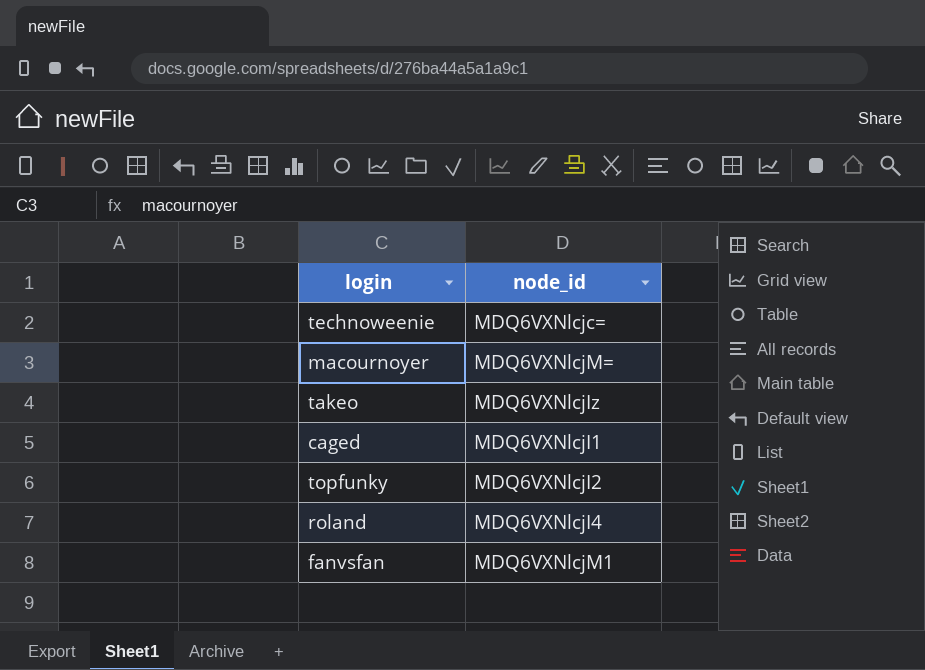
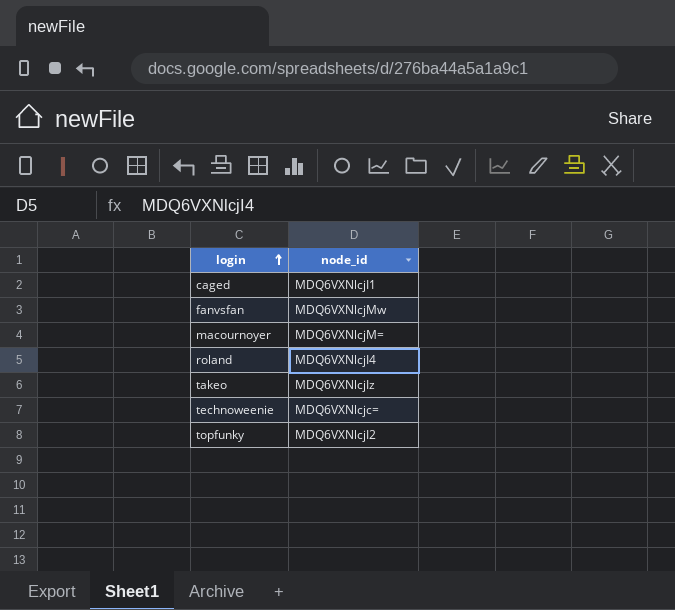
row order: none -> login ascending
fanvsfan | node_id: MDQ6VXNlcjM1 -> MDQ6VXNlcjMw

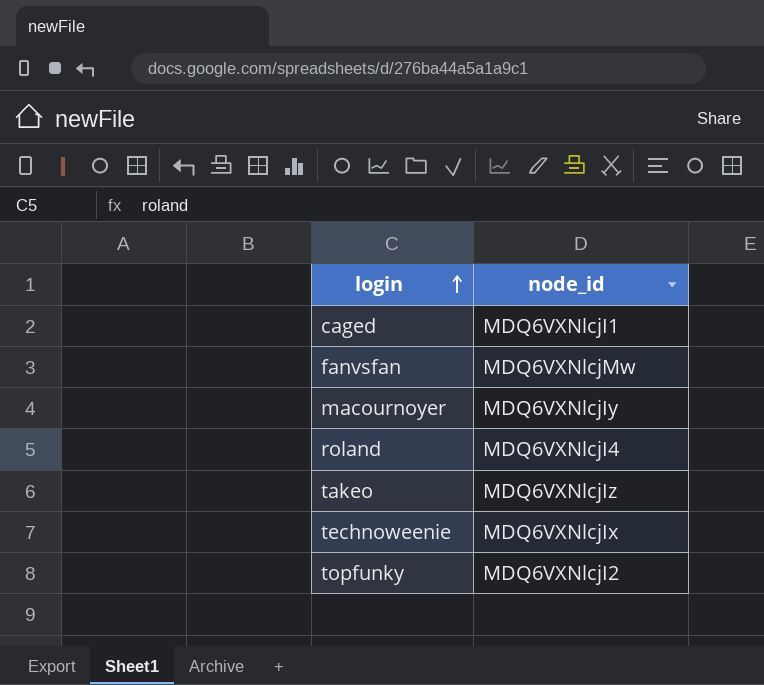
macournoyer | node_id: MDQ6VXNlcjM= -> MDQ6VXNlcjIy
technoweenie | node_id: MDQ6VXNlcjc= -> MDQ6VXNlcjIx

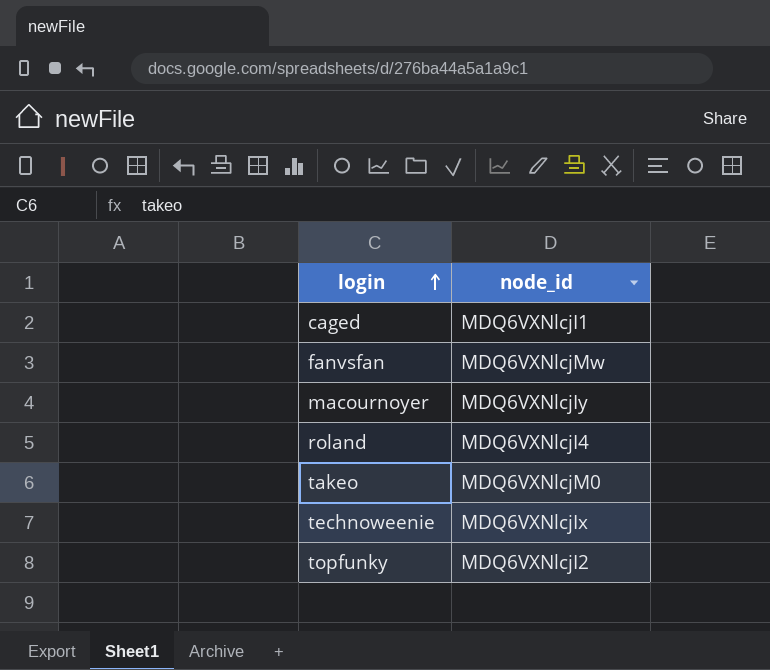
takeo | node_id: MDQ6VXNlcjIz -> MDQ6VXNlcjM0

